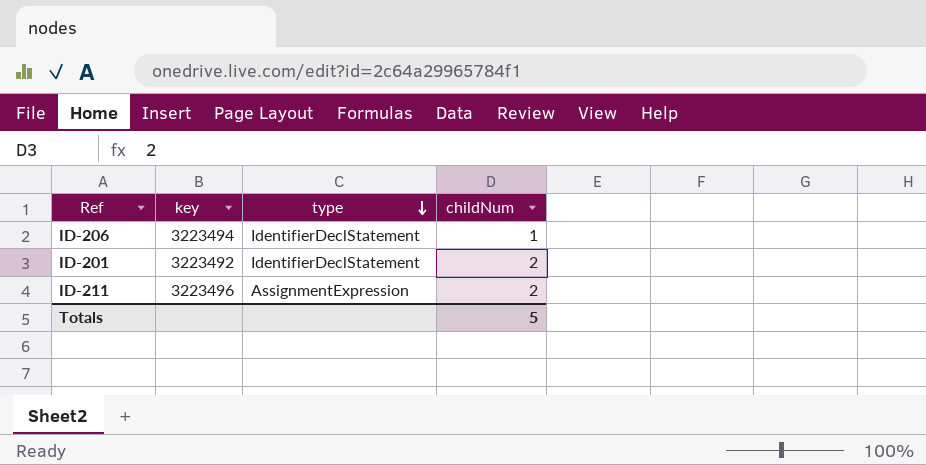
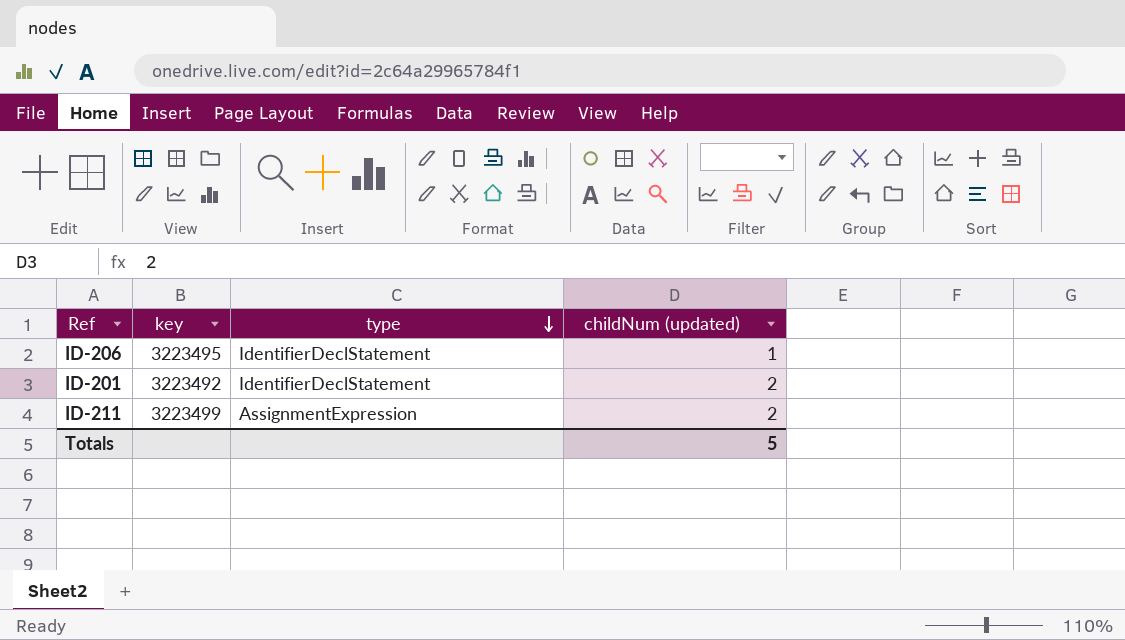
column name: childNum -> childNum (updated)
ID-206 | key: 3223494 -> 3223495
ID-211 | key: 3223496 -> 3223499

